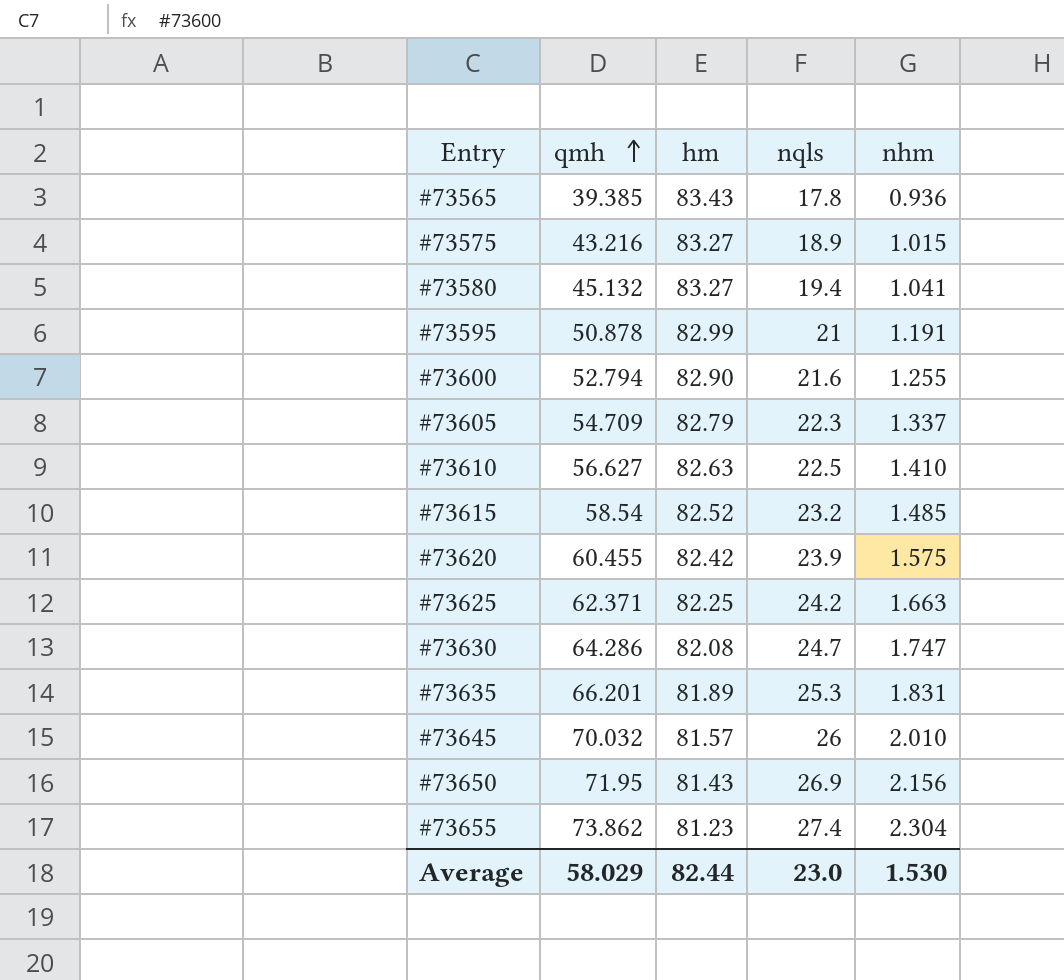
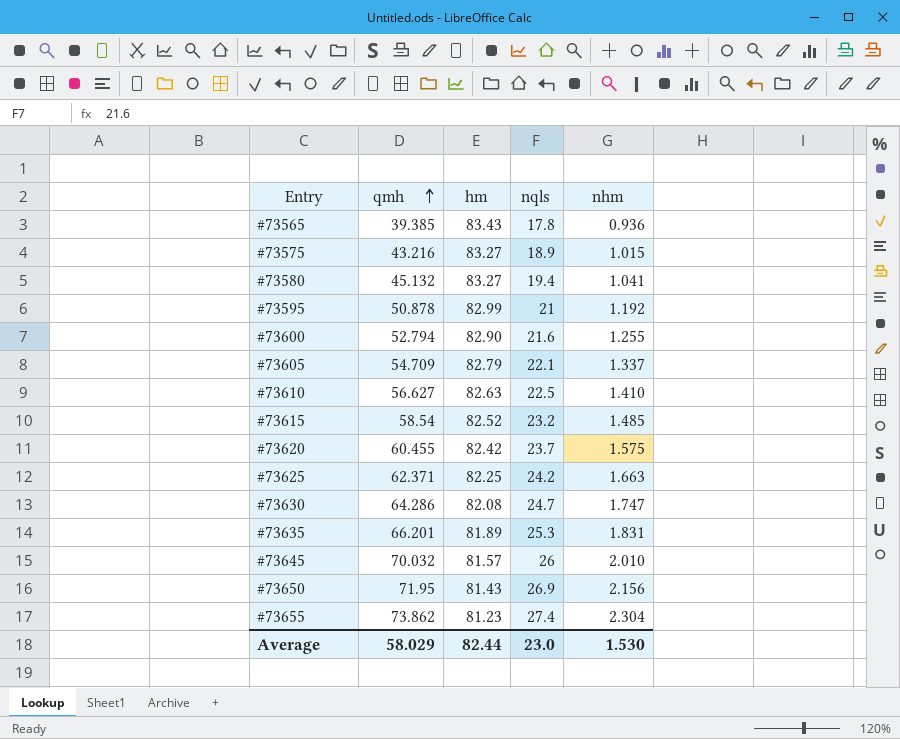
#73595 | nhm: 1.191 -> 1.192
#73605 | nqls: 22.3 -> 22.1
#73620 | nqls: 23.9 -> 23.7

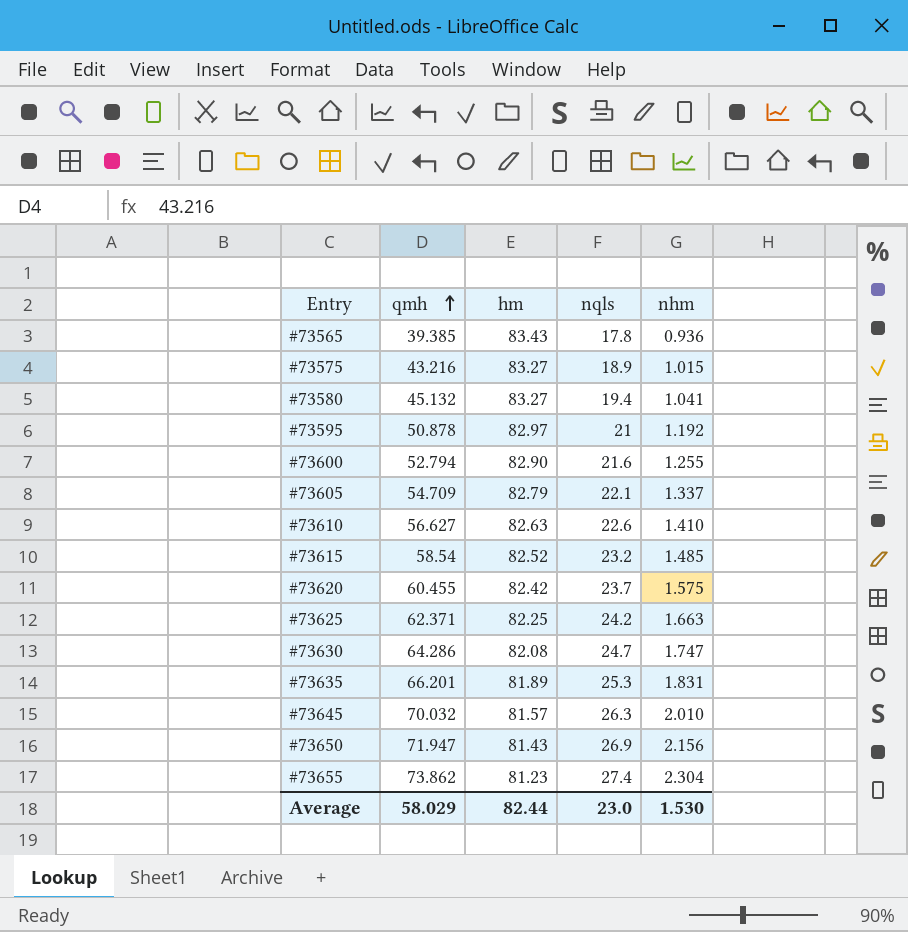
#73595 | hm: 82.99 -> 82.97
#73610 | nqls: 22.5 -> 22.6
#73645 | nqls: 26 -> 26.3
#73650 | qmh: 71.95 -> 71.947

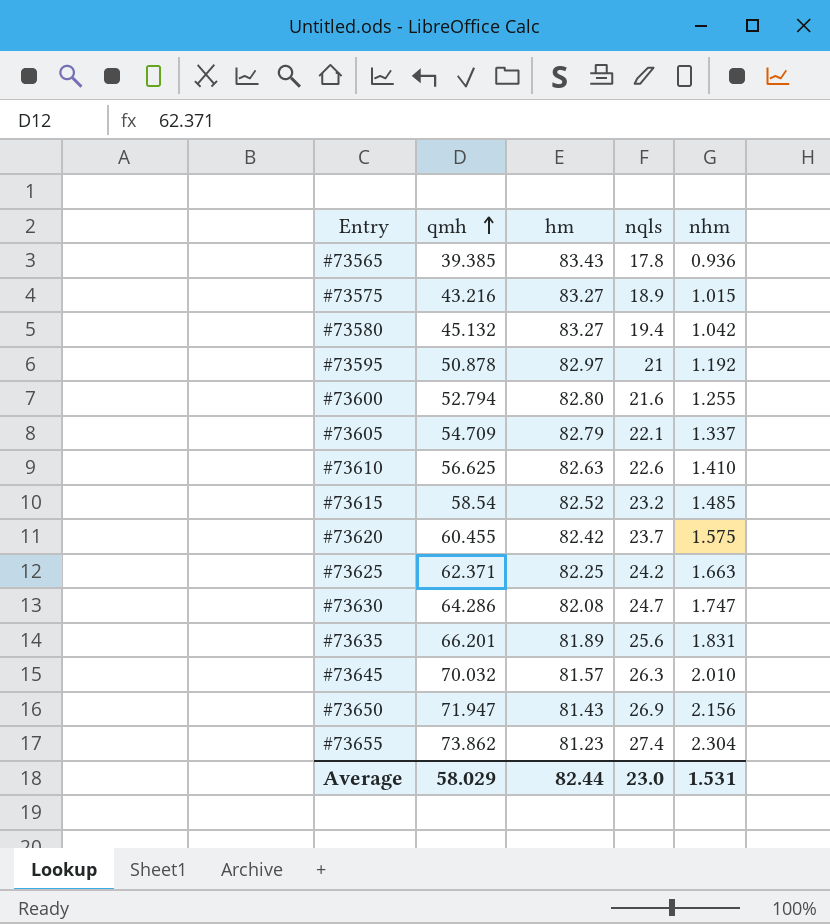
#73580 | nhm: 1.041 -> 1.042
#73600 | hm: 82.90 -> 82.80
#73610 | qmh: 56.627 -> 56.625
#73635 | nqls: 25.3 -> 25.6
Average | nhm: 1.530 -> 1.531

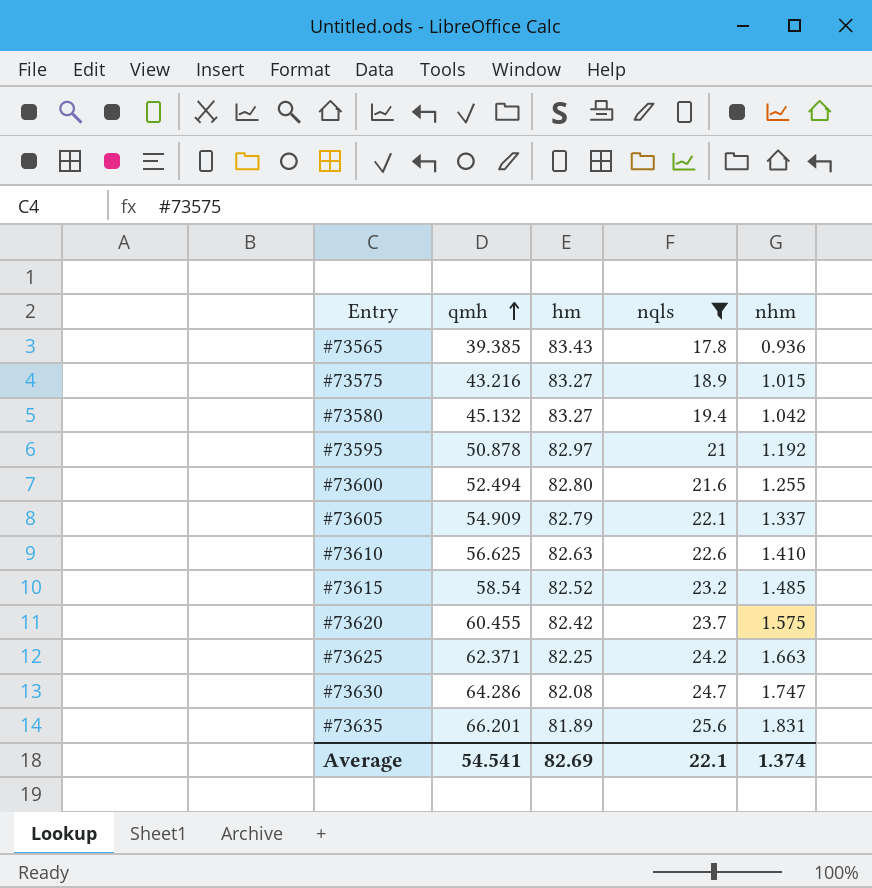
filter: none -> nqls <= 25.6
#73600 | qmh: 52.794 -> 52.494
#73605 | qmh: 54.709 -> 54.909
Average | qmh: 58.029 -> 54.541
Average | hm: 82.44 -> 82.69
Average | nqls: 23.0 -> 22.1
Average | nhm: 1.531 -> 1.374

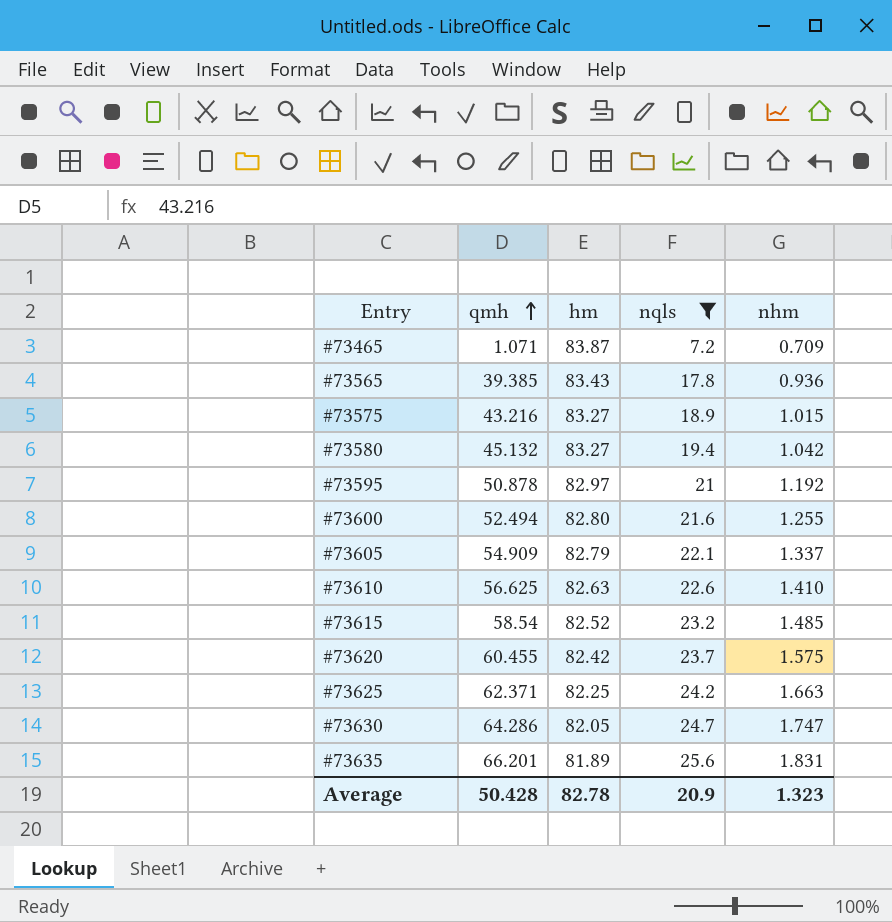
row #73465: none -> 1.071 | 83.87 | 7.2 | 0.709
#73630 | hm: 82.08 -> 82.05
Average | qmh: 54.541 -> 50.428
Average | hm: 82.69 -> 82.78
Average | nqls: 22.1 -> 20.9
Average | nhm: 1.374 -> 1.323

